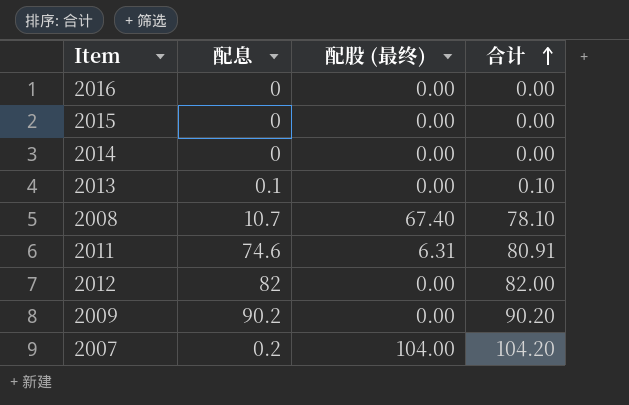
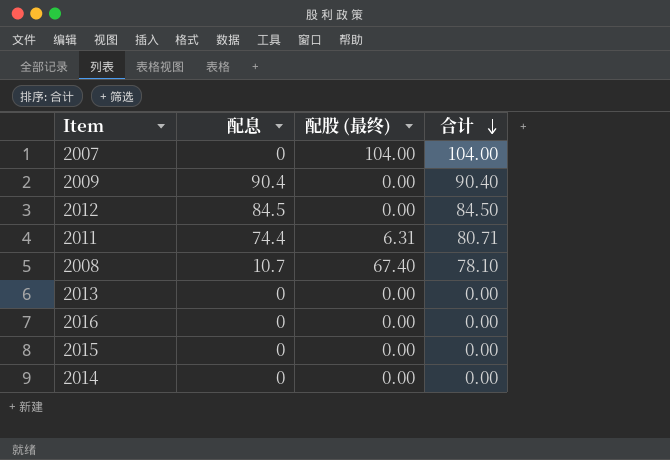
row order: 合计 ascending -> 合计 descending
2007 | 配息: 0.2 -> 0
2007 | 合计: 104.20 -> 104.00
2009 | 配息: 90.2 -> 90.4
2009 | 合计: 90.20 -> 90.40
2012 | 配息: 82 -> 84.5
2012 | 合计: 82.00 -> 84.50
2011 | 配息: 74.6 -> 74.4
2011 | 合计: 80.91 -> 80.71
2013 | 配息: 0.1 -> 0
2013 | 合计: 0.10 -> 0.00

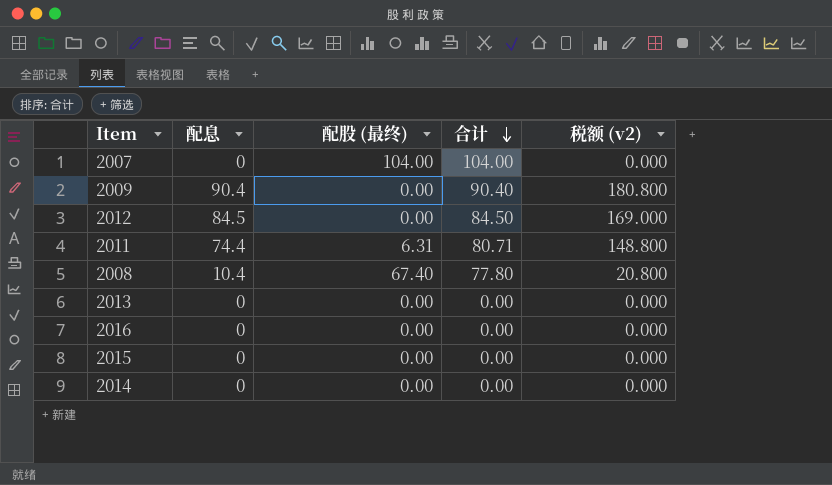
column 税额 (v2) | formula: none -> [配息] * 2
2008 | 配息: 10.7 -> 10.4
2008 | 合计: 78.10 -> 77.80

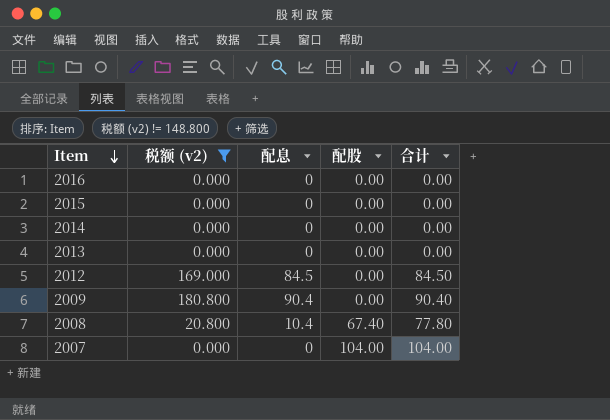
filter: none -> 税额 (v2) != 148.800
row order: 合计 descending -> Item descending
column 税额 (v2) | position: 5 -> 2
column name: 配股 (最终) -> 配股

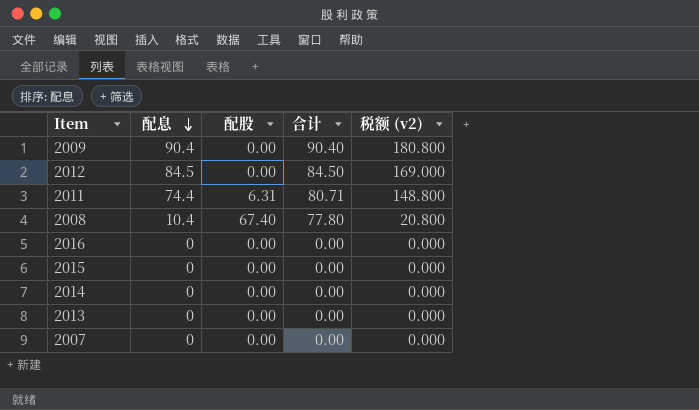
filter: 税额 (v2) != 148.800 -> none
row order: Item descending -> 配息 descending
column 税额 (v2) | position: 2 -> 5
2007 | 配股: 104.00 -> 0.00
2007 | 合计: 104.00 -> 0.00

